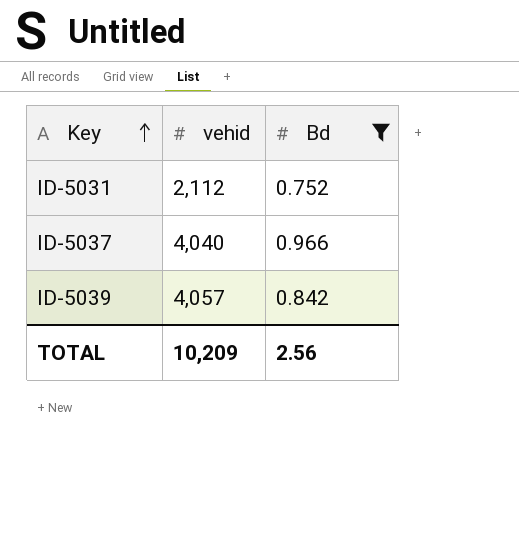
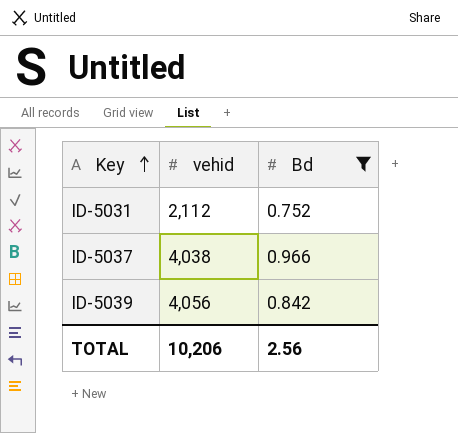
ID-5037 | vehid: 4,040 -> 4,038
ID-5039 | vehid: 4,057 -> 4,056
TOTAL | vehid: 10,209 -> 10,206

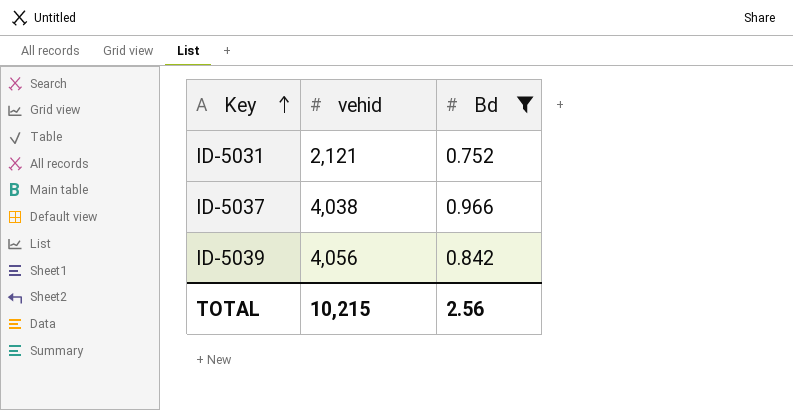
ID-5031 | vehid: 2,112 -> 2,121
TOTAL | vehid: 10,206 -> 10,215

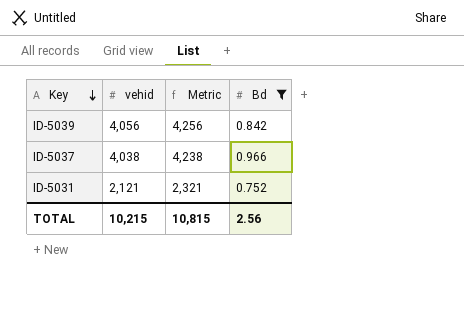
row order: Key ascending -> Key descending
column Metric | formula: none -> [vehid] + 200

